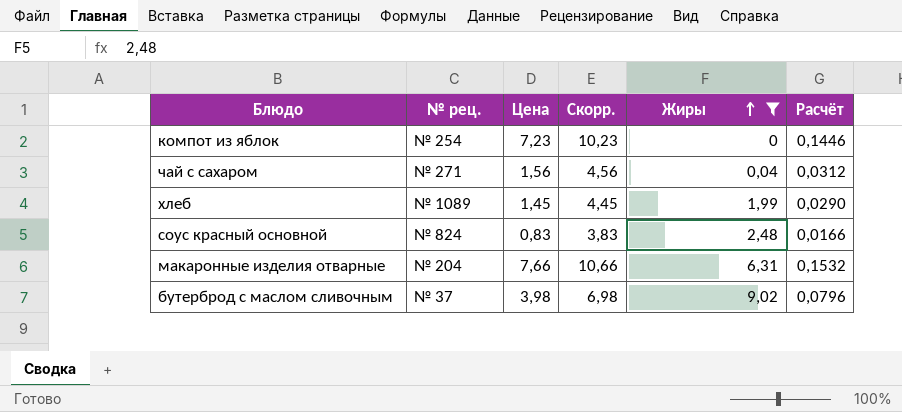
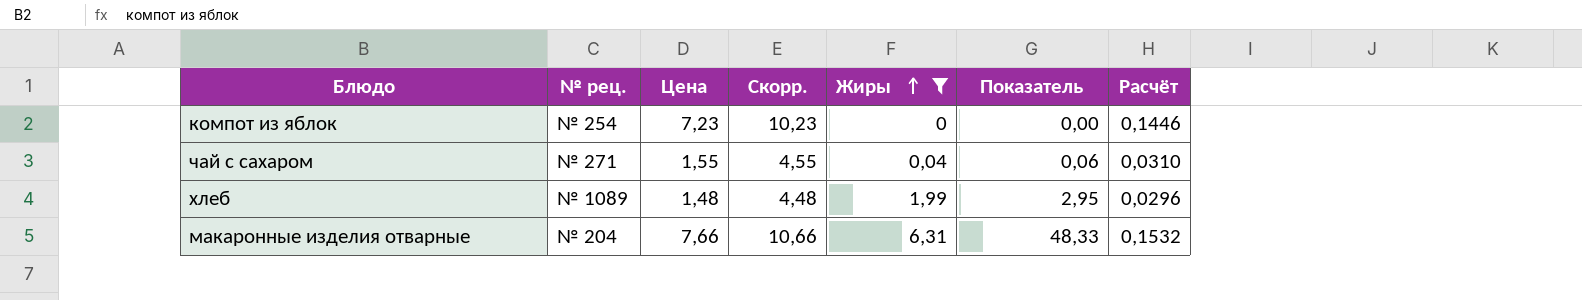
column Показатель | formula: none -> [Цена] * [Жиры]
row соус красный основной: № 824 | 0,83 | 3,83 | 2,48 | 0,0166 -> none
row бутерброд с маслом сливочным: № 37 | 3,98 | 6,98 | 9,02 | 0,0796 -> none
чай с сахаром | Цена: 1,56 -> 1,55
чай с сахаром | Скорр.: 4,56 -> 4,55
чай с сахаром | Расчёт: 0,0312 -> 0,0310
хлеб | Цена: 1,45 -> 1,48
хлеб | Скорр.: 4,45 -> 4,48
хлеб | Расчёт: 0,0290 -> 0,0296

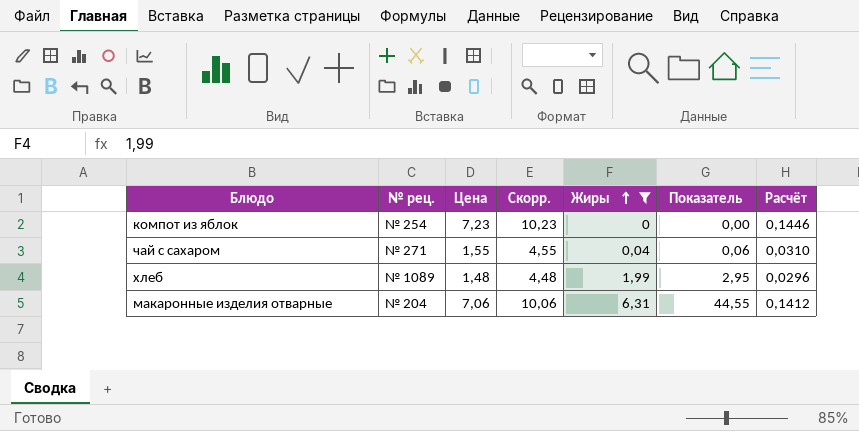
макаронные изделия отварные | Цена: 7,66 -> 7,06
макаронные изделия отварные | Скорр.: 10,66 -> 10,06
макаронные изделия отварные | Показатель: 48,33 -> 44,55
макаронные изделия отварные | Расчёт: 0,1532 -> 0,1412

